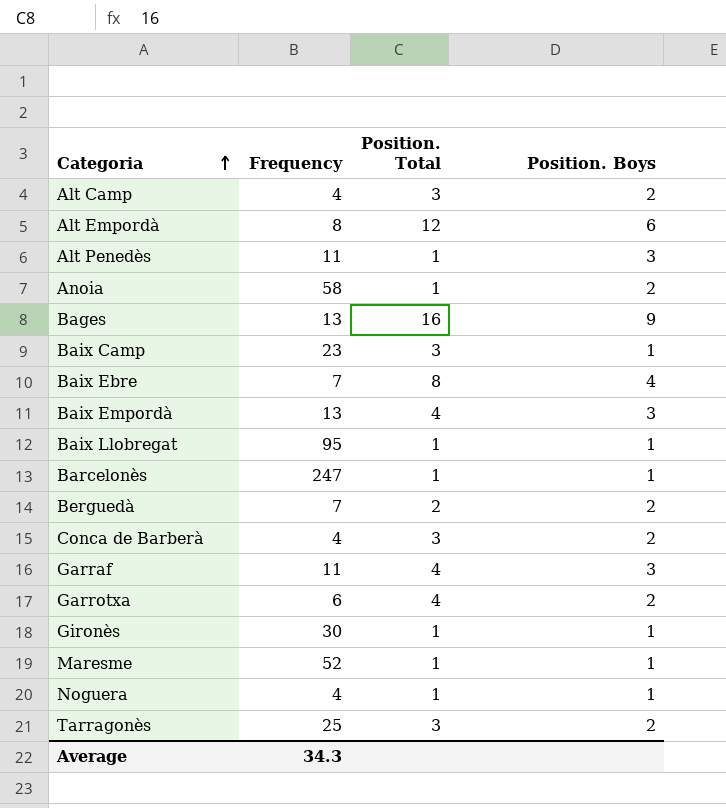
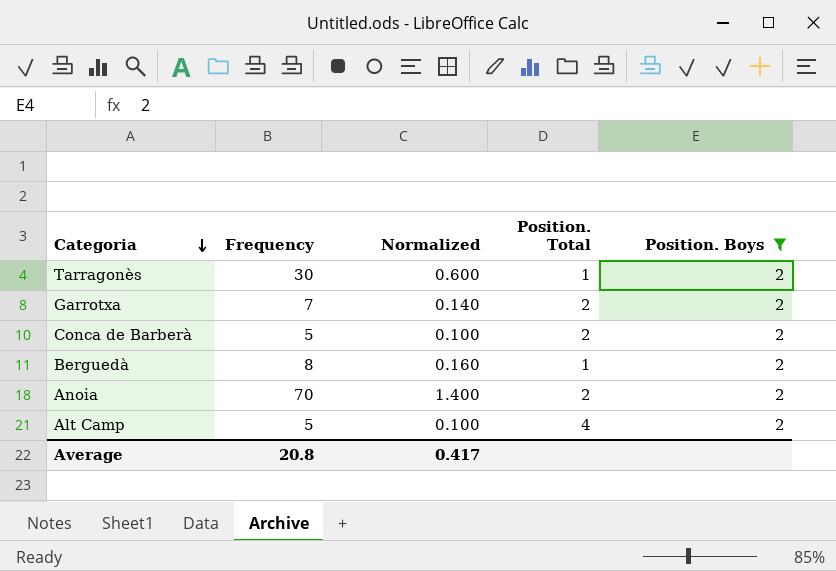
filter: none -> Position. Boys = 2
row order: Categoria ascending -> Categoria descending
column Normalized | formula: none -> [Frequency] * 0.02
Tarragonès | Frequency: 25 -> 30
Tarragonès | Position. Total: 3 -> 1
Garrotxa | Frequency: 6 -> 7
Garrotxa | Position. Total: 4 -> 2
Conca de Barberà | Frequency: 4 -> 5
Conca de Barberà | Position. Total: 3 -> 2
Berguedà | Frequency: 7 -> 8
Berguedà | Position. Total: 2 -> 1
Anoia | Frequency: 58 -> 70
Anoia | Position. Total: 1 -> 2
Alt Camp | Frequency: 4 -> 5
Alt Camp | Position. Total: 3 -> 4
Average | Frequency: 34.3 -> 20.8

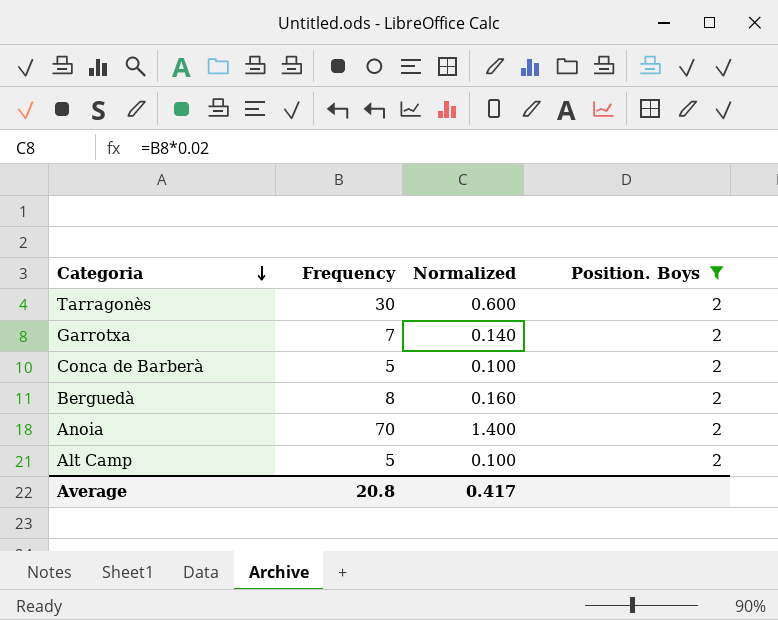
column Position. Total | position: 4 -> none

